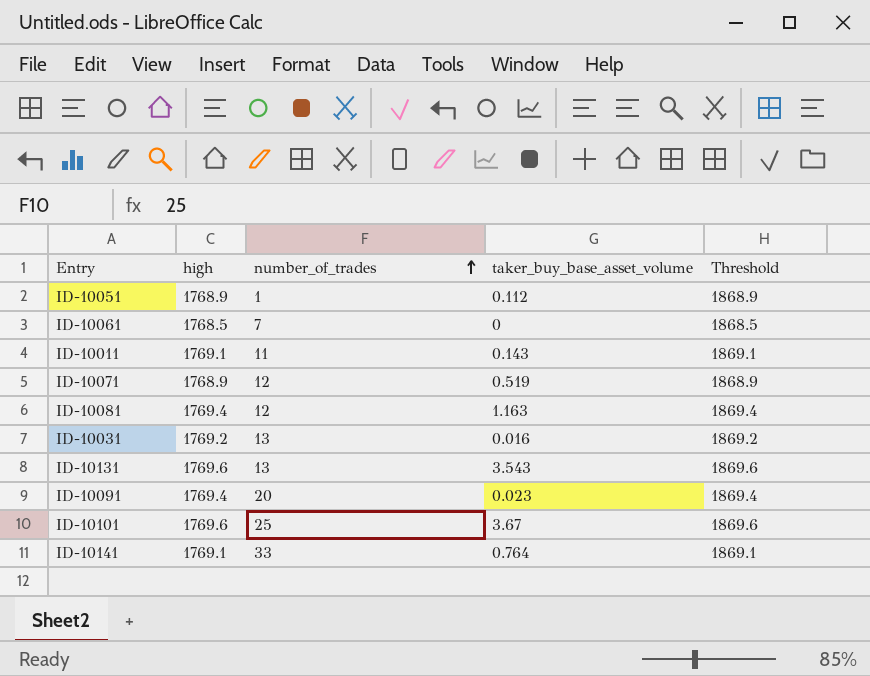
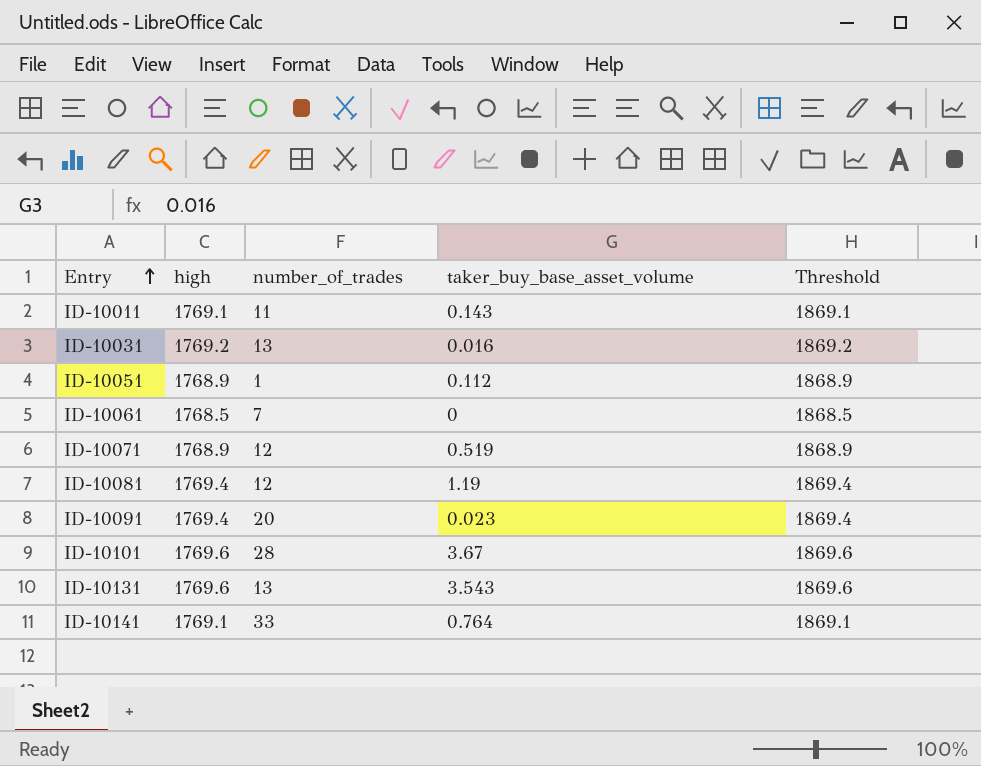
row order: number_of_trades ascending -> Entry ascending
ID-10081 | taker_buy_base_asset_volume: 1.163 -> 1.19
ID-10101 | number_of_trades: 25 -> 28

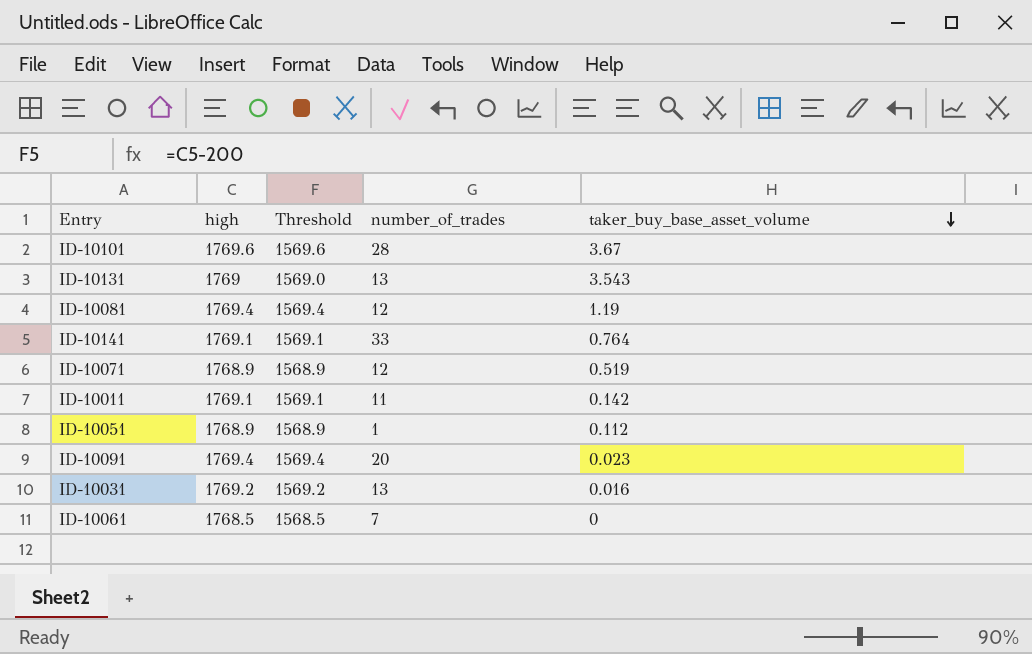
row order: Entry ascending -> taker_buy_base_asset_volume descending
column Threshold | formula: [high] + 100 -> [high] - 200
column Threshold | position: 5 -> 3
ID-10131 | high: 1769.6 -> 1769
ID-10011 | taker_buy_base_asset_volume: 0.143 -> 0.142

